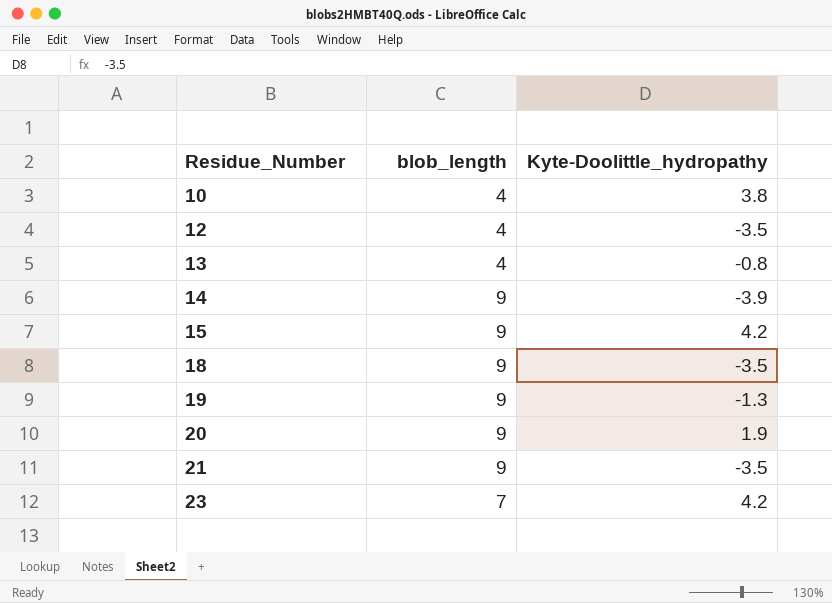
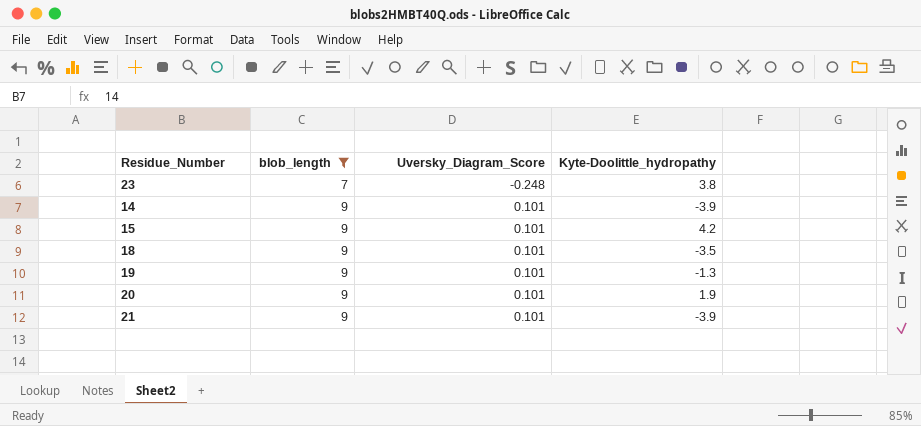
filter: none -> blob_length != 4
row order: Residue_Number ascending -> blob_length ascending
column Uversky_Diagram_Score | position: none -> 3
23 | Kyte-Doolittle_hydropathy: 4.2 -> 3.8
21 | Kyte-Doolittle_hydropathy: -3.5 -> -3.9

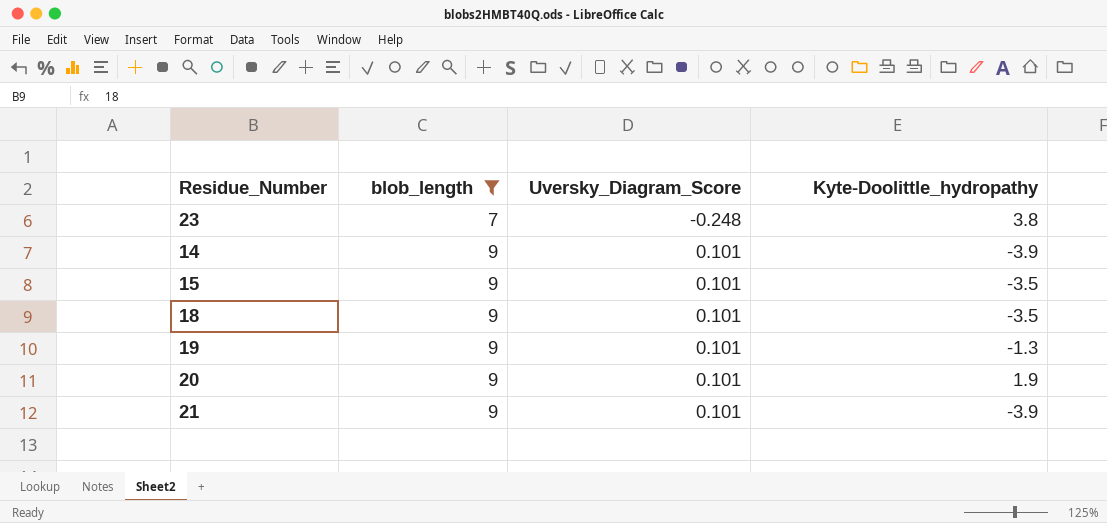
15 | Kyte-Doolittle_hydropathy: 4.2 -> -3.5

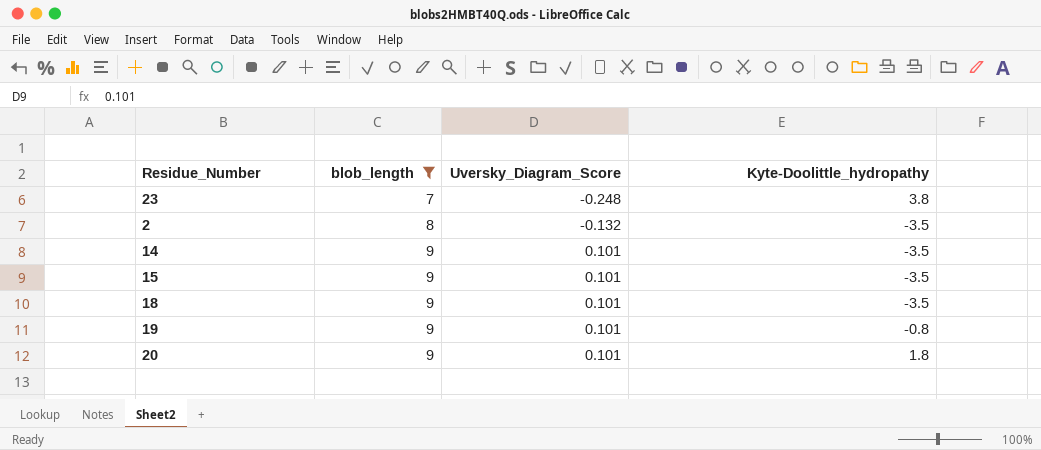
row 21: 9 | 0.101 | -3.9 -> none
row 2: none -> 8 | -0.132 | -3.5
14 | Kyte-Doolittle_hydropathy: -3.9 -> -3.5
19 | Kyte-Doolittle_hydropathy: -1.3 -> -0.8
20 | Kyte-Doolittle_hydropathy: 1.9 -> 1.8

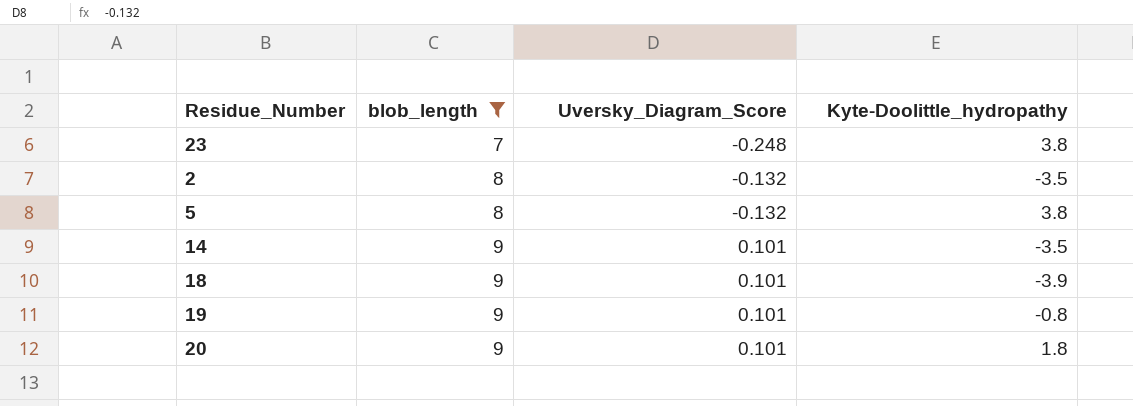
row 15: 9 | 0.101 | -3.5 -> none
row 5: none -> 8 | -0.132 | 3.8
18 | Kyte-Doolittle_hydropathy: -3.5 -> -3.9

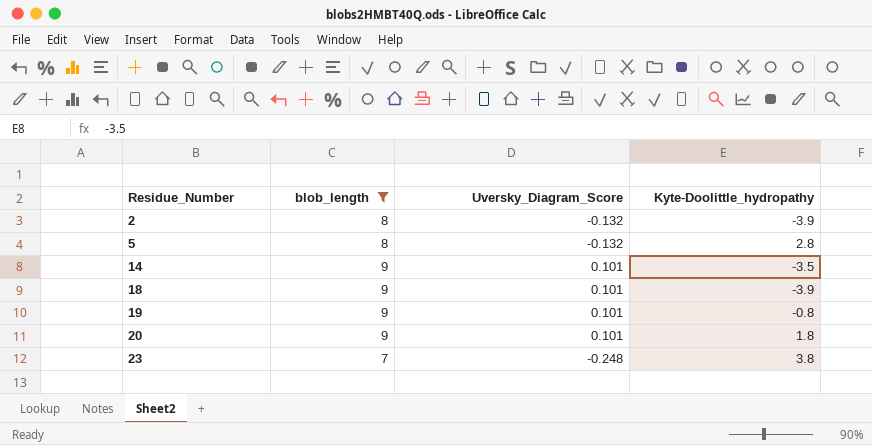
row order: blob_length ascending -> Residue_Number ascending
2 | Kyte-Doolittle_hydropathy: -3.5 -> -3.9
5 | Kyte-Doolittle_hydropathy: 3.8 -> 2.8

